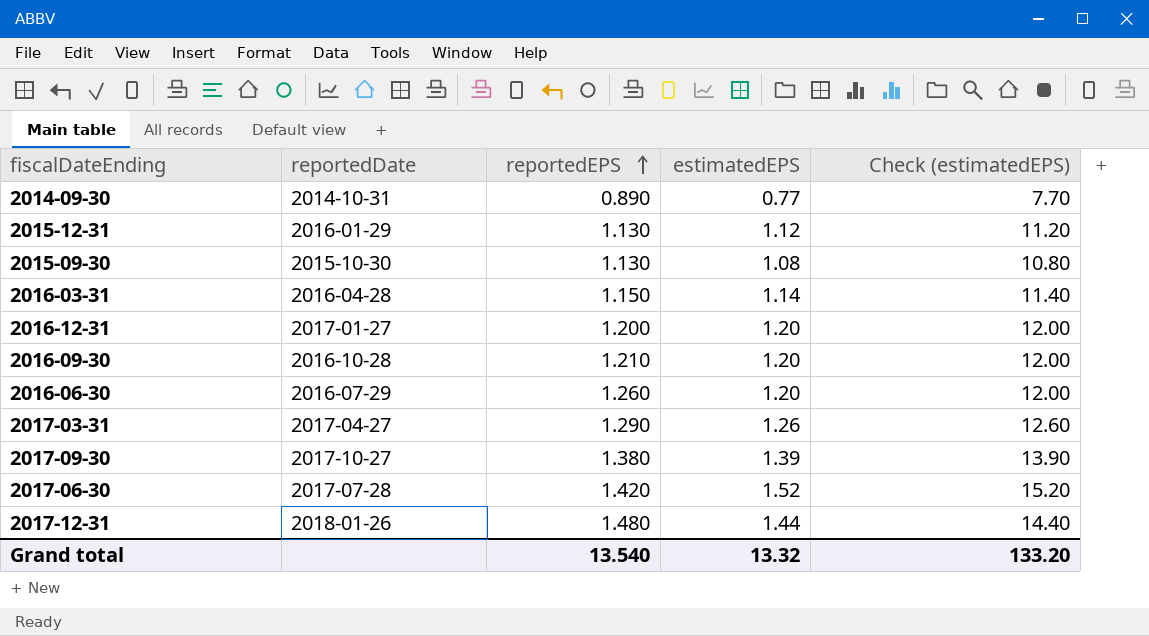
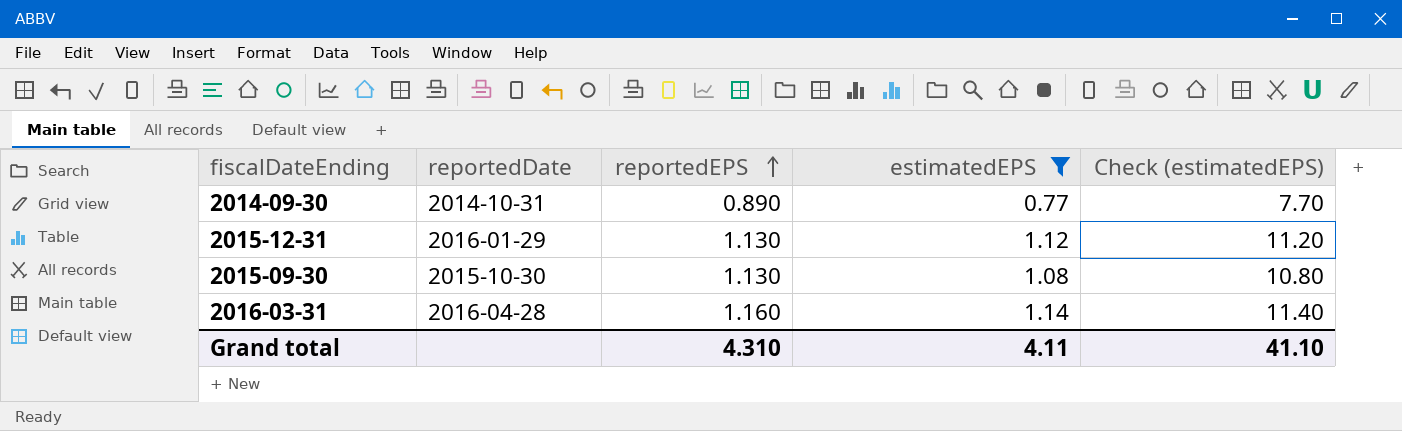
filter: none -> estimatedEPS <= 1.14
2016-03-31 | reportedEPS: 1.150 -> 1.160
Grand total | reportedEPS: 13.540 -> 4.310
Grand total | estimatedEPS: 13.32 -> 4.11
Grand total | Check (estimatedEPS): 133.20 -> 41.10

